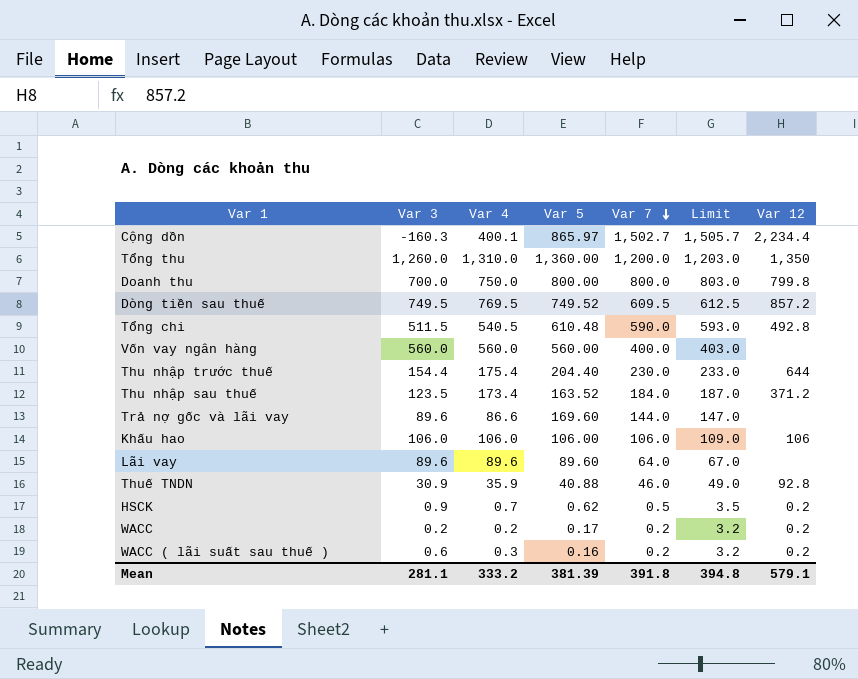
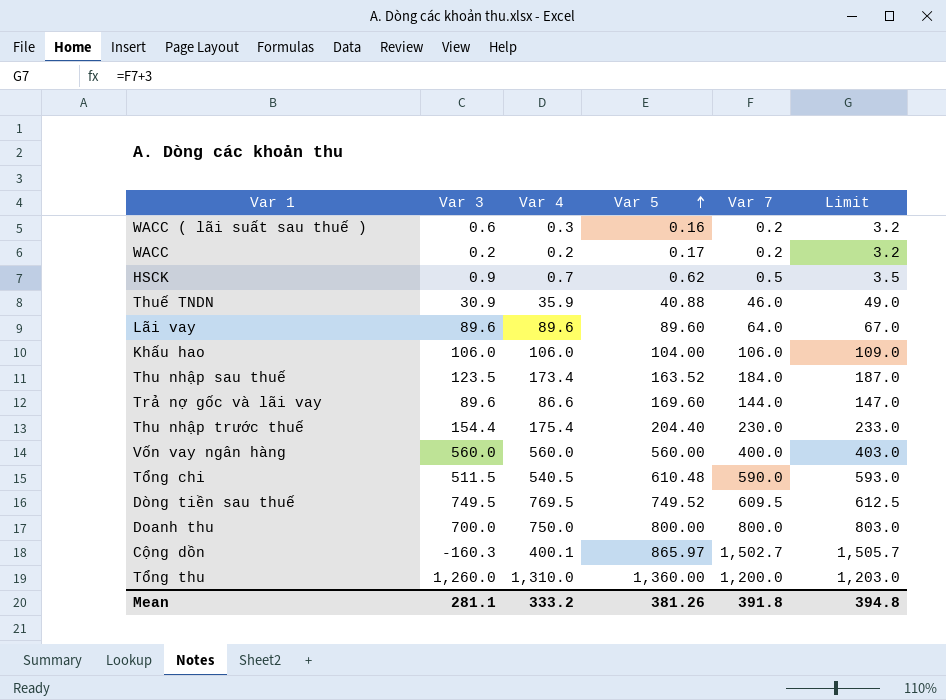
row order: Var 7 descending -> Var 5 ascending
column Var 12 | position: 7 -> none
Khấu hao | Var 5: 106.00 -> 104.00
Mean | Var 5: 381.39 -> 381.26

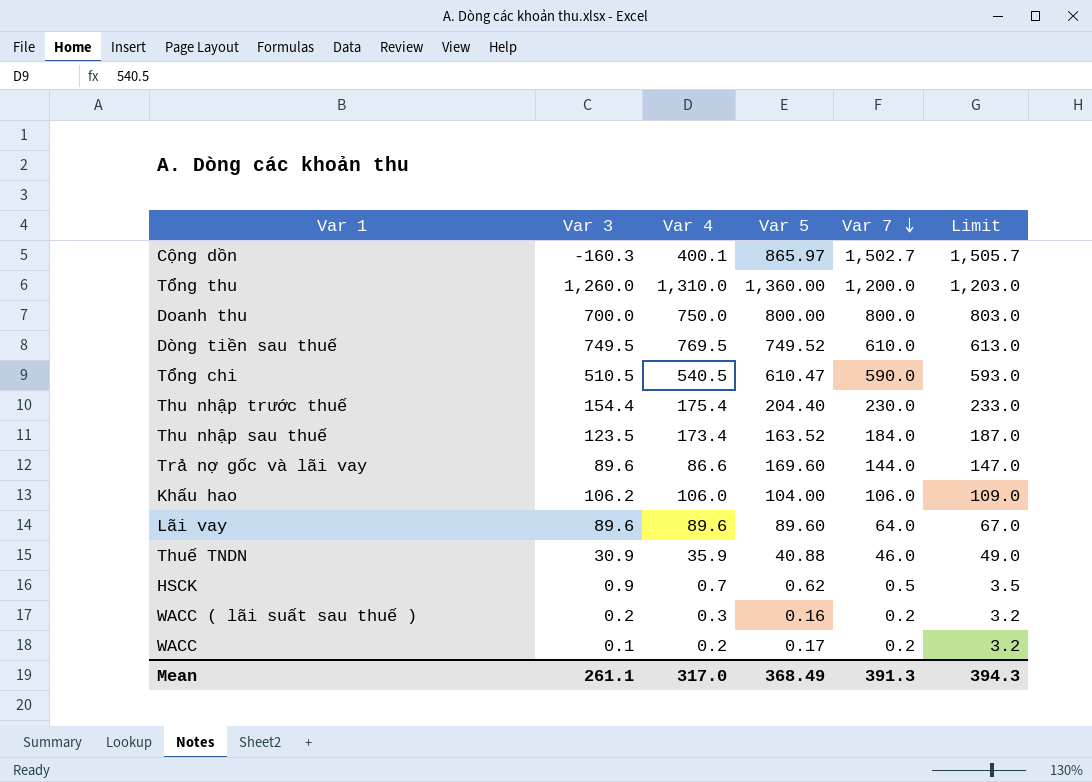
row order: Var 5 ascending -> Var 7 descending
row Vốn vay ngân hàng: 560.0 | 560.0 | 560.00 | 400.0 | 403.0 -> none
Dòng tiền sau thuế | Var 7: 609.5 -> 610.0
Dòng tiền sau thuế | Limit: 612.5 -> 613.0
Tổng chi | Var 3: 511.5 -> 510.5
Tổng chi | Var 5: 610.48 -> 610.47
Khấu hao | Var 3: 106.0 -> 106.2
WACC ( lãi suất sau thuế ) | Var 3: 0.6 -> 0.2
WACC | Var 3: 0.2 -> 0.1
Mean | Var 3: 281.1 -> 261.1
Mean | Var 4: 333.2 -> 317.0
Mean | Var 5: 381.26 -> 368.49
Mean | Var 7: 391.8 -> 391.3
Mean | Limit: 394.8 -> 394.3

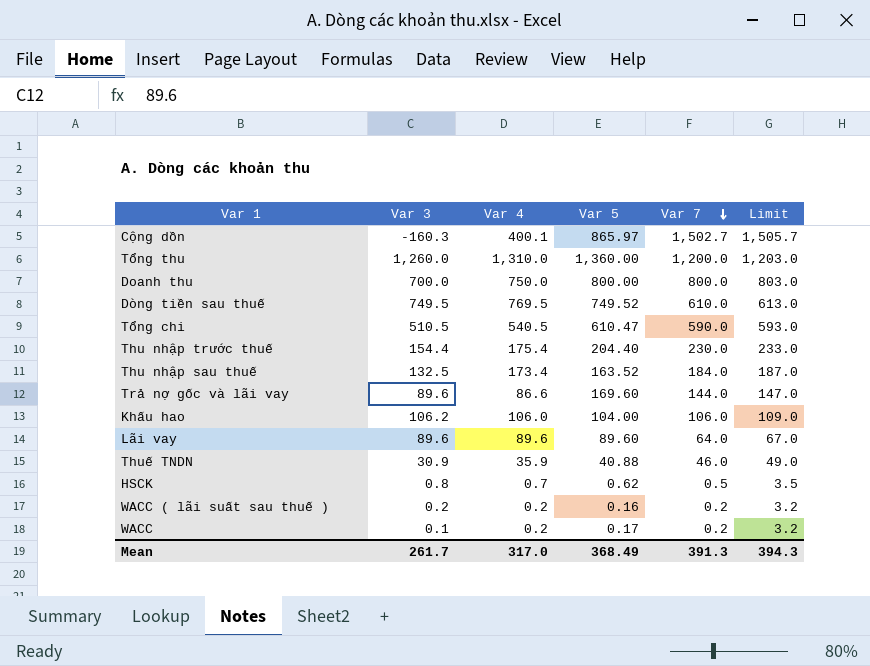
Thu nhập sau thuế | Var 3: 123.5 -> 132.5
HSCK | Var 3: 0.9 -> 0.8
WACC ( lãi suất sau thuế ) | Var 4: 0.3 -> 0.2
Mean | Var 3: 261.1 -> 261.7

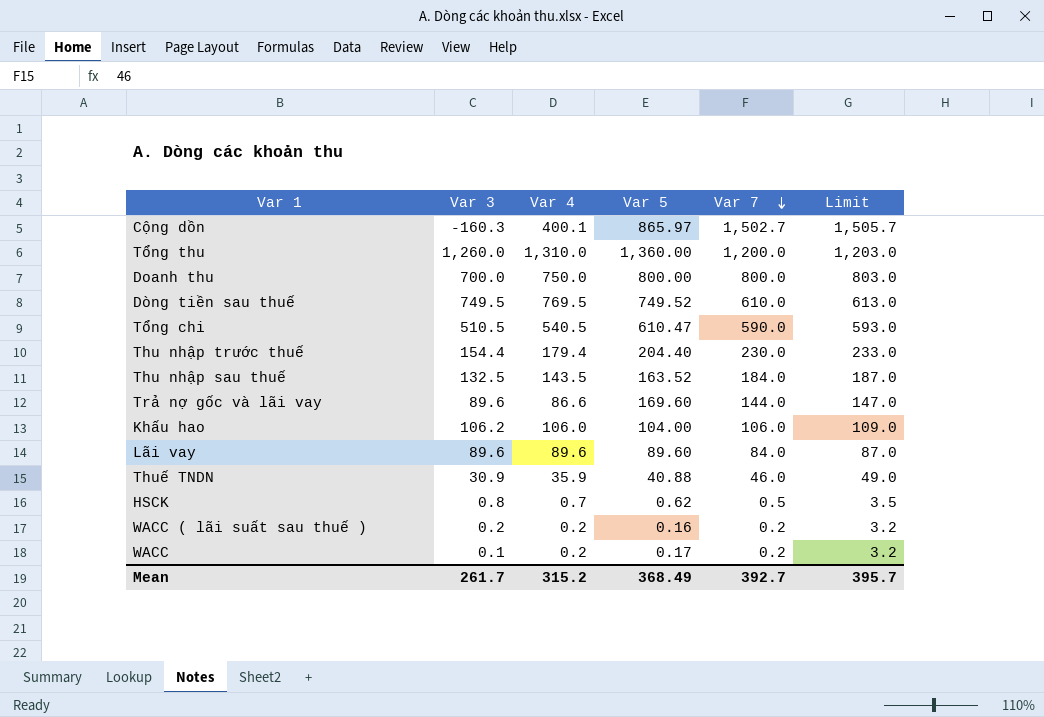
Thu nhập trước thuế | Var 4: 175.4 -> 179.4
Thu nhập sau thuế | Var 4: 173.4 -> 143.5
Lãi vay | Var 7: 64.0 -> 84.0
Lãi vay | Limit: 67.0 -> 87.0
Mean | Var 4: 317.0 -> 315.2
Mean | Var 7: 391.3 -> 392.7
Mean | Limit: 394.3 -> 395.7

